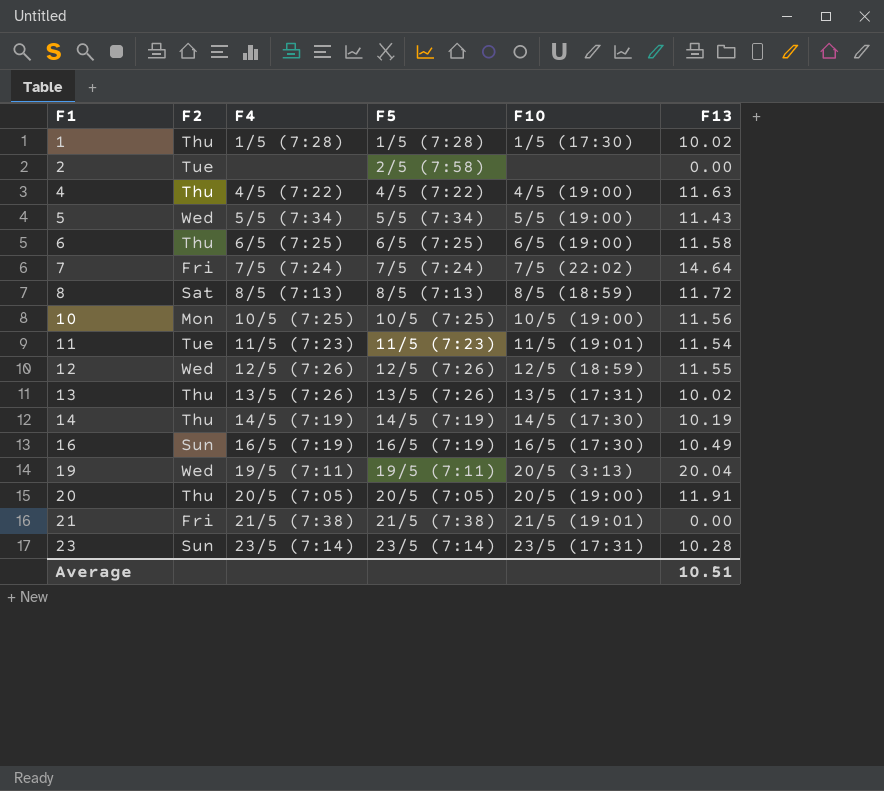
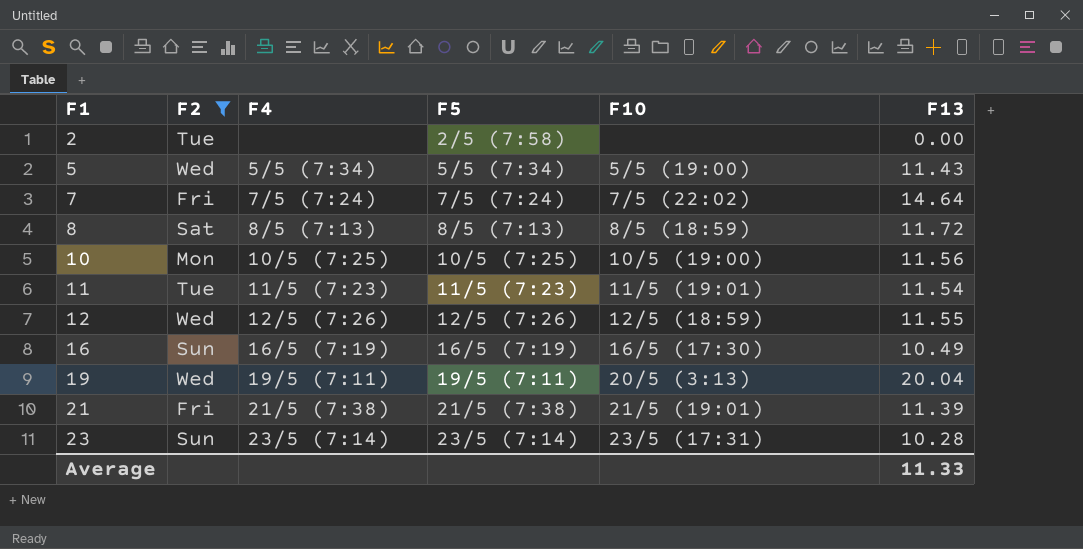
filter: none -> F2 != Thu
21 | F13: 0.00 -> 11.39
Average | F13: 10.51 -> 11.33

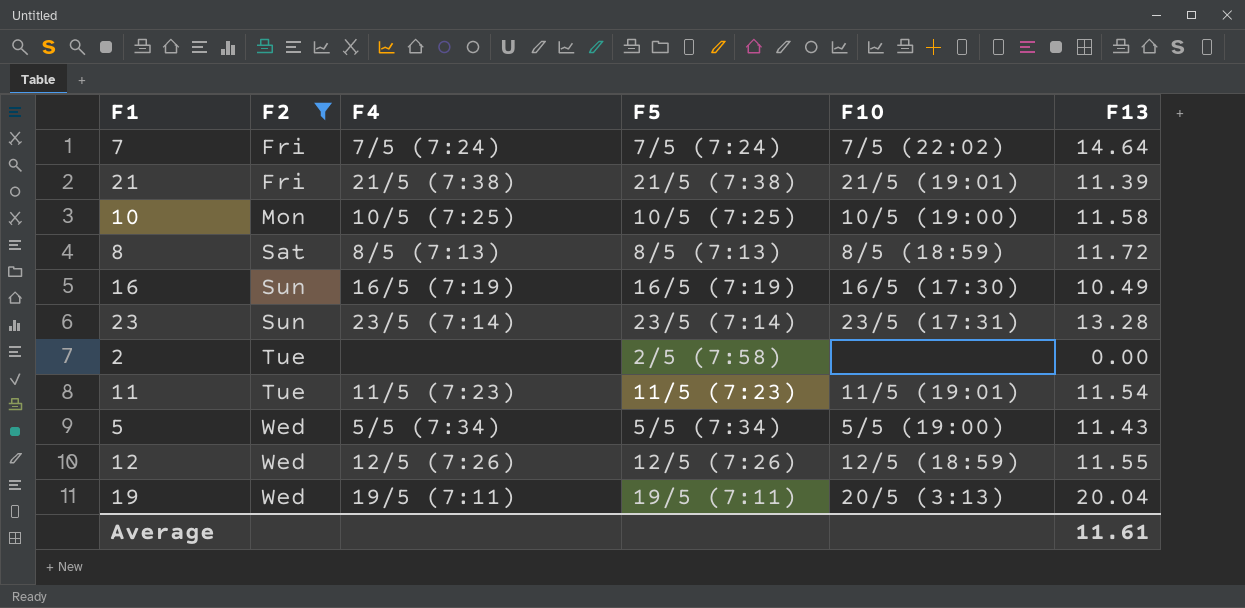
row order: F1 ascending -> F2 ascending
10 | F13: 11.56 -> 11.58
23 | F13: 10.28 -> 13.28
Average | F13: 11.33 -> 11.61

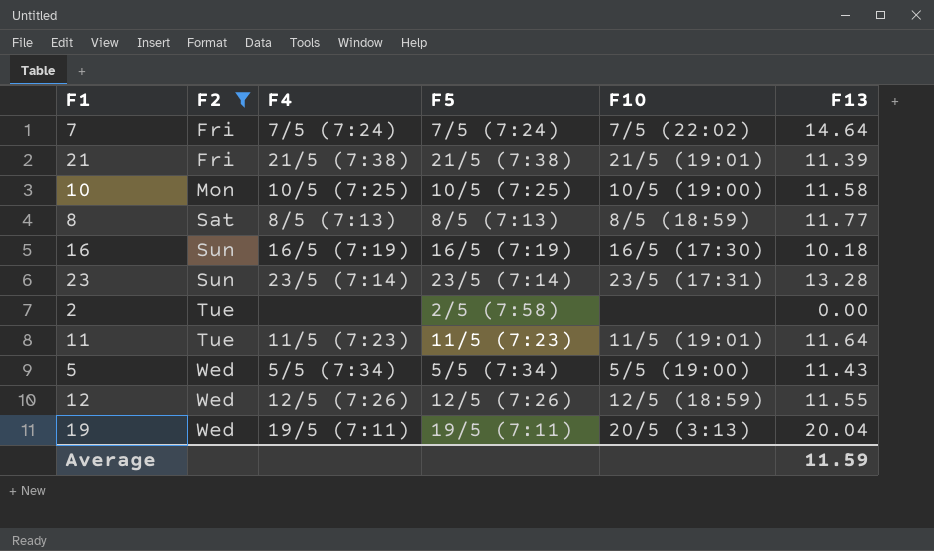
8 | F13: 11.72 -> 11.77
16 | F13: 10.49 -> 10.18
11 | F13: 11.54 -> 11.64
Average | F13: 11.61 -> 11.59

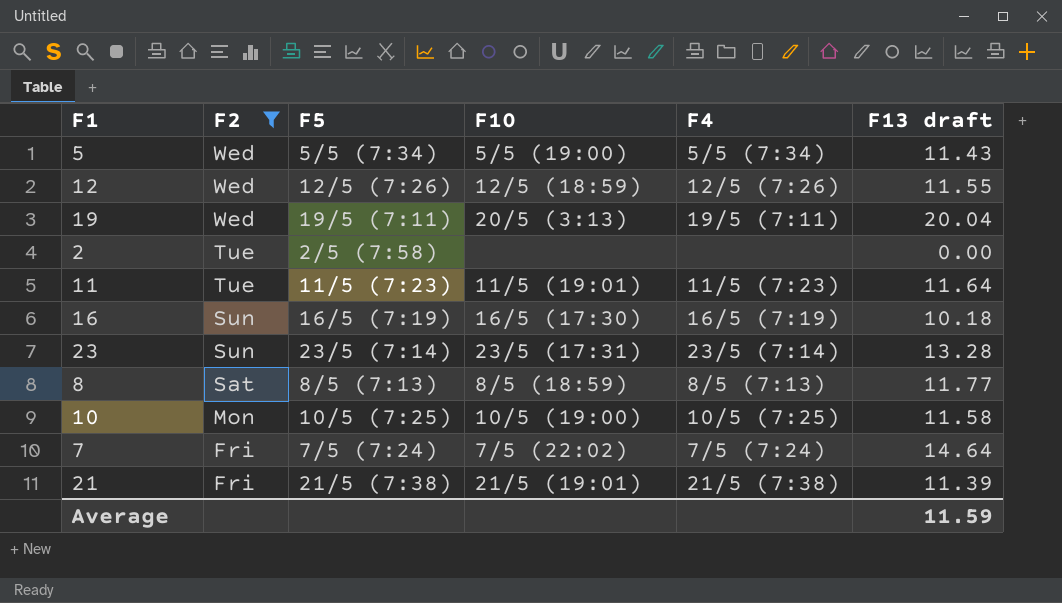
row order: F2 ascending -> F2 descending
column F4 | position: 3 -> 5
column name: F13 -> F13 draft

